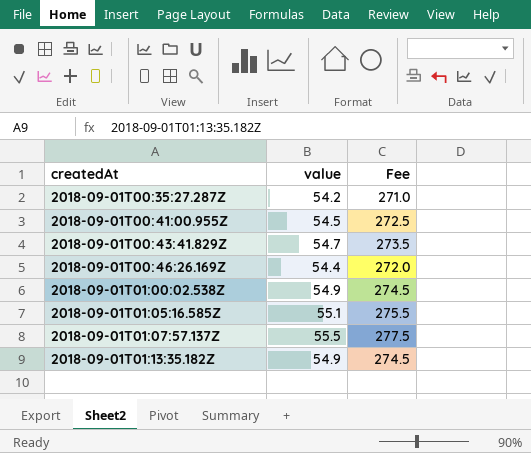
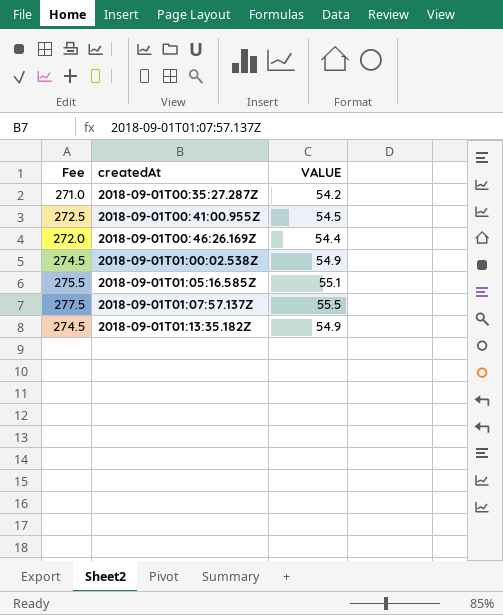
column Fee | position: 3 -> 1
column name: value -> VALUE
row 2018-09-01T00:43:41.829Z: 54.7 | 273.5 -> none

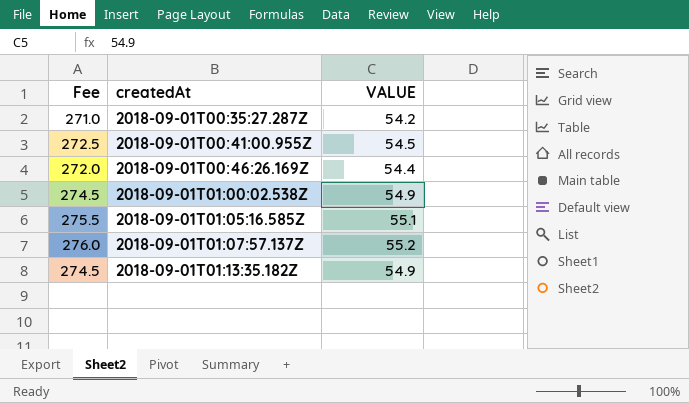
2018-09-01T01:07:57.137Z | Fee: 277.5 -> 276.0
2018-09-01T01:07:57.137Z | VALUE: 55.5 -> 55.2

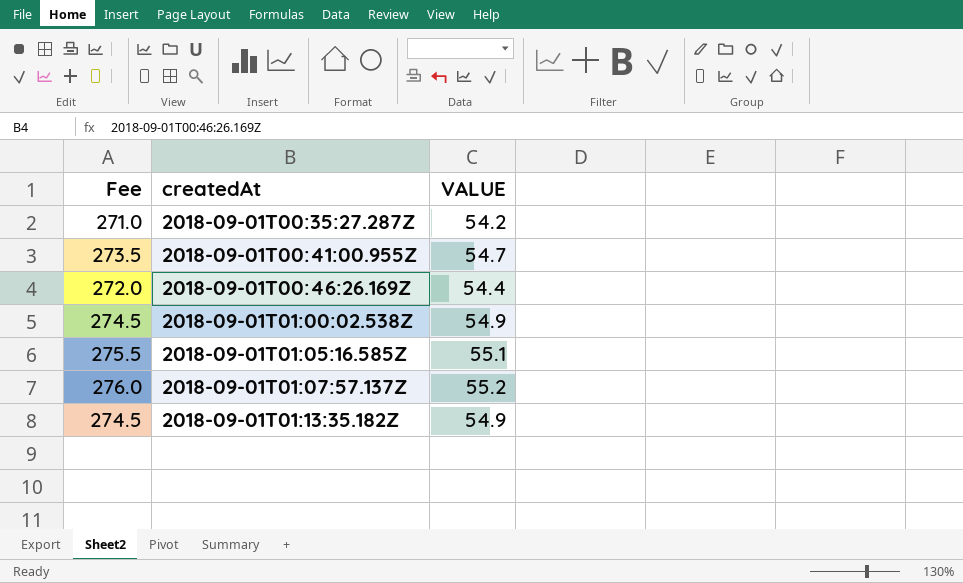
2018-09-01T00:41:00.955Z | Fee: 272.5 -> 273.5
2018-09-01T00:41:00.955Z | VALUE: 54.5 -> 54.7

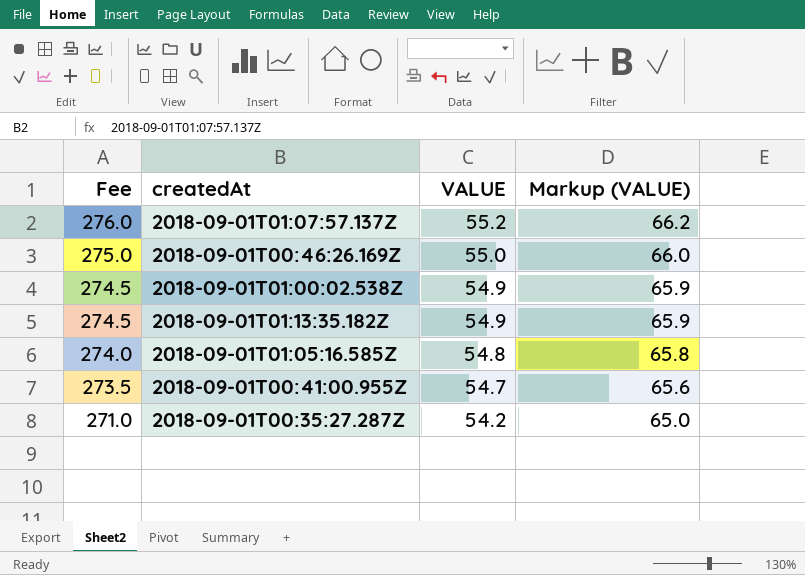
row order: createdAt ascending -> Fee descending
column Markup (VALUE) | formula: none -> [VALUE] * 1.2
2018-09-01T00:46:26.169Z | Fee: 272.0 -> 275.0
2018-09-01T00:46:26.169Z | VALUE: 54.4 -> 55.0
2018-09-01T01:05:16.585Z | Fee: 275.5 -> 274.0
2018-09-01T01:05:16.585Z | VALUE: 55.1 -> 54.8

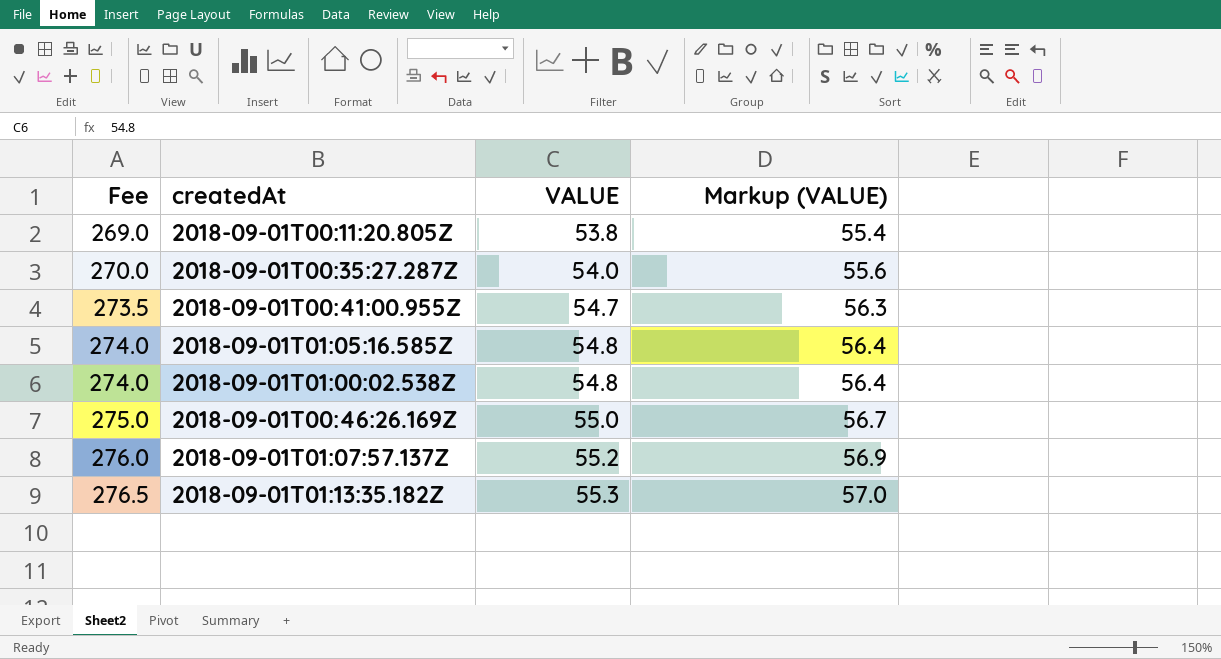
row order: Fee descending -> Fee ascending
column Markup (VALUE) | formula: [VALUE] * 1.2 -> [VALUE] * 1.03
row 2018-09-01T00:11:20.805Z: none -> 269.0 | 53.8 | 55.4
2018-09-01T00:35:27.287Z | Fee: 271.0 -> 270.0
2018-09-01T00:35:27.287Z | VALUE: 54.2 -> 54.0
2018-09-01T01:00:02.538Z | Fee: 274.5 -> 274.0
2018-09-01T01:00:02.538Z | VALUE: 54.9 -> 54.8
2018-09-01T01:13:35.182Z | Fee: 274.5 -> 276.5
2018-09-01T01:13:35.182Z | VALUE: 54.9 -> 55.3

